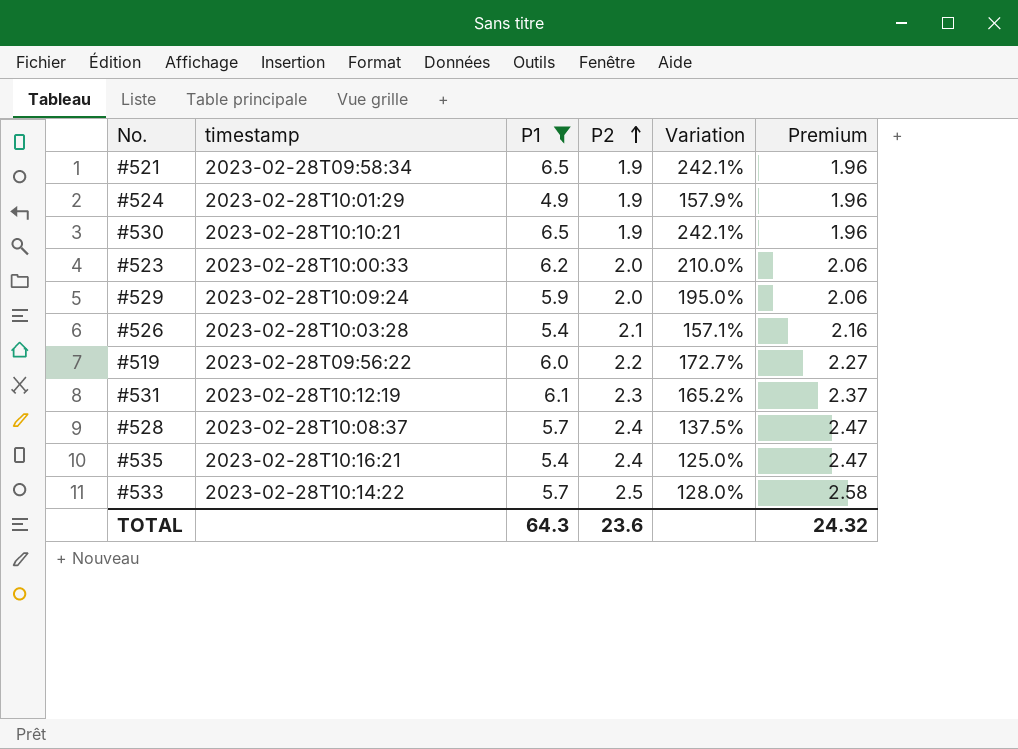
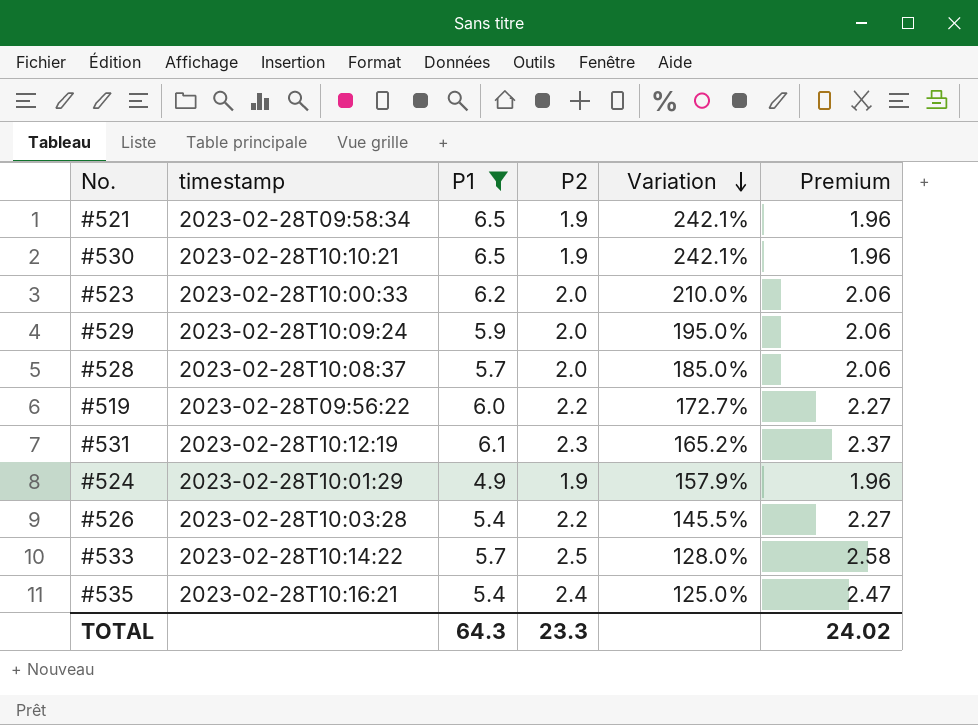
row order: P2 ascending -> Variation descending
#528 | P2: 2.4 -> 2.0
#528 | Variation: 137.5% -> 185.0%
#528 | Premium: 2.47 -> 2.06
#526 | P2: 2.1 -> 2.2
#526 | Variation: 157.1% -> 145.5%
#526 | Premium: 2.16 -> 2.27
TOTAL | P2: 23.6 -> 23.3
TOTAL | Premium: 24.32 -> 24.02

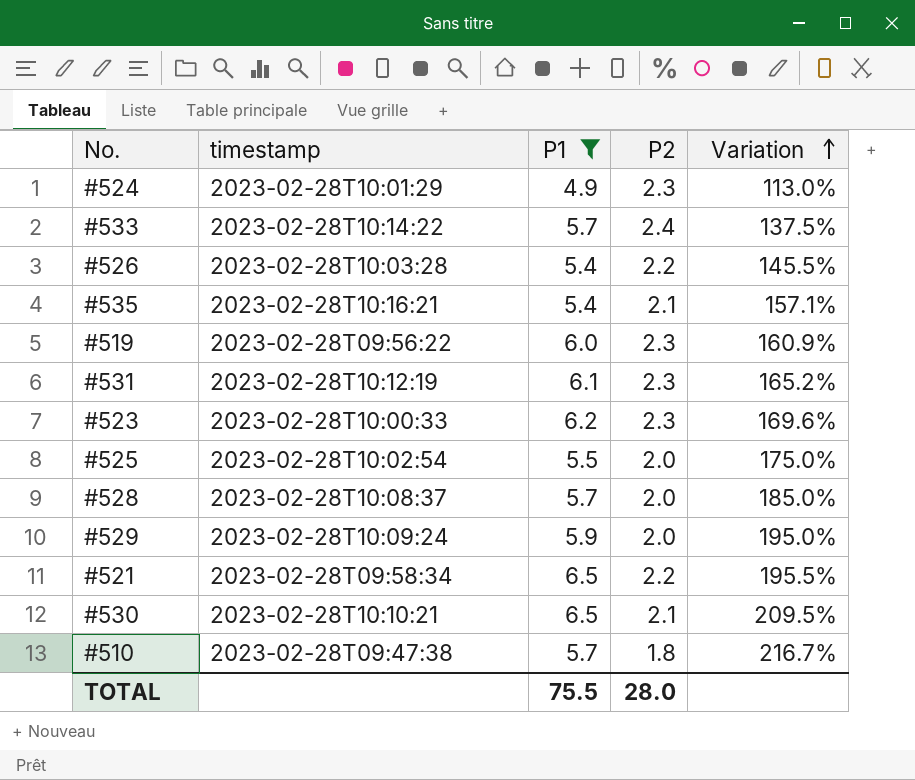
row order: Variation descending -> Variation ascending
column Premium | formula: [P2] * 1.03 -> none
#524 | P2: 1.9 -> 2.3
#524 | Variation: 157.9% -> 113.0%
#533 | P2: 2.5 -> 2.4
#533 | Variation: 128.0% -> 137.5%
#535 | P2: 2.4 -> 2.1
#535 | Variation: 125.0% -> 157.1%
#519 | P2: 2.2 -> 2.3
#519 | Variation: 172.7% -> 160.9%
#523 | P2: 2.0 -> 2.3
#523 | Variation: 210.0% -> 169.6%
row #525: none -> 2023-02-28T10:02:54 | 5.5 | 2.0 | 175.0%
#521 | P2: 1.9 -> 2.2
#521 | Variation: 242.1% -> 195.5%
#530 | P2: 1.9 -> 2.1
#530 | Variation: 242.1% -> 209.5%
row #510: none -> 2023-02-28T09:47:38 | 5.7 | 1.8 | 216.7%
TOTAL | P1: 64.3 -> 75.5
TOTAL | P2: 23.3 -> 28.0

